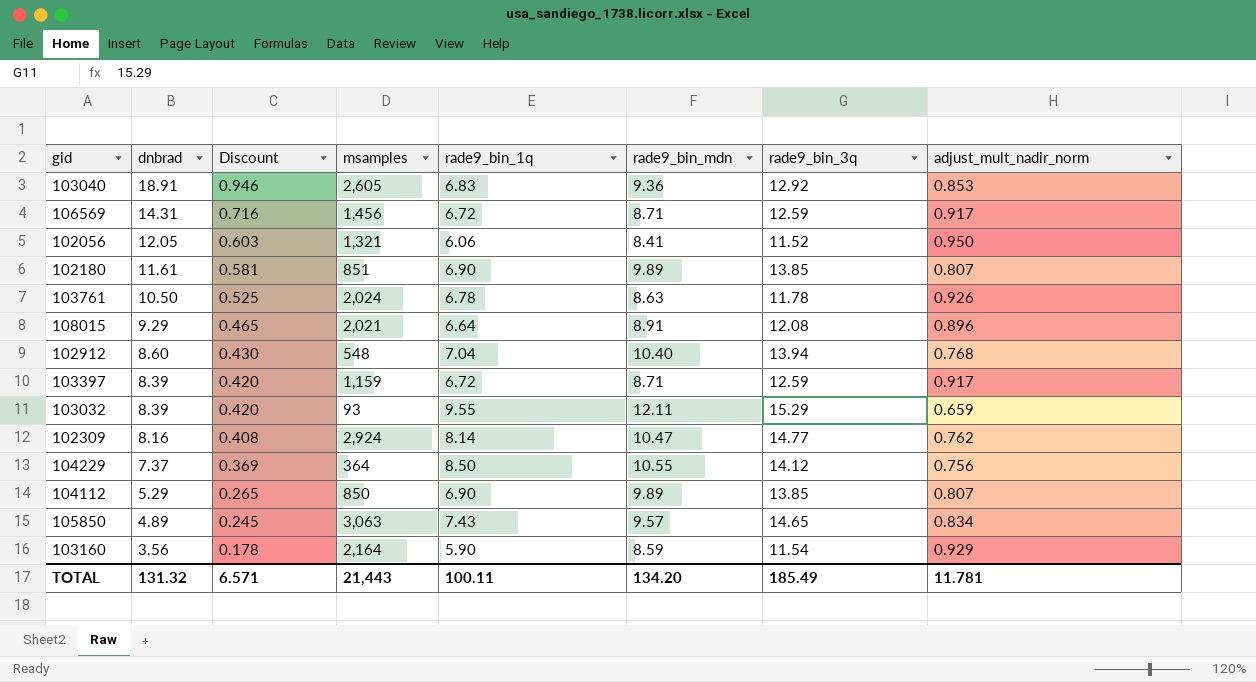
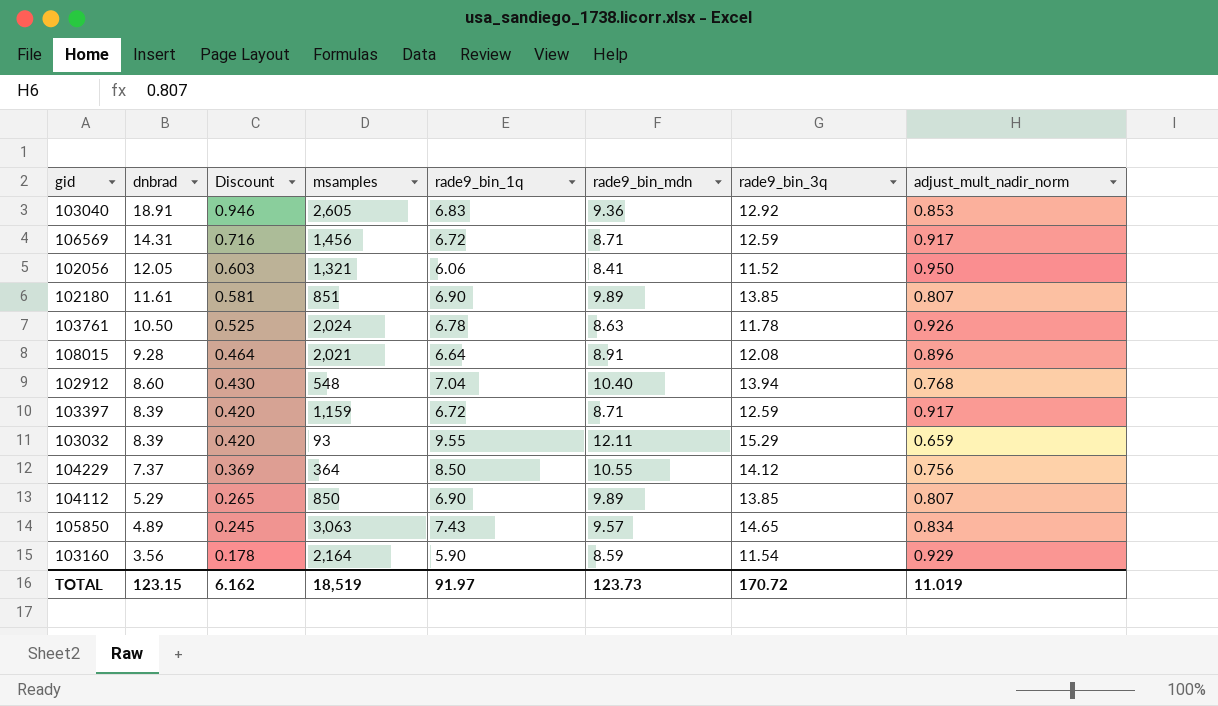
row 102309: 8.16 | 0.408 | 2,924 | 8.14 | 10.47 | 14.77 | 0.762 -> none
108015 | dnbrad: 9.29 -> 9.28
108015 | Discount: 0.465 -> 0.464
TOTAL | dnbrad: 131.32 -> 123.15
TOTAL | Discount: 6.571 -> 6.162
TOTAL | msamples: 21,443 -> 18,519
TOTAL | rade9_bin_1q: 100.11 -> 91.97
TOTAL | rade9_bin_mdn: 134.20 -> 123.73
TOTAL | rade9_bin_3q: 185.49 -> 170.72
TOTAL | adjust_mult_nadir_norm: 11.781 -> 11.019

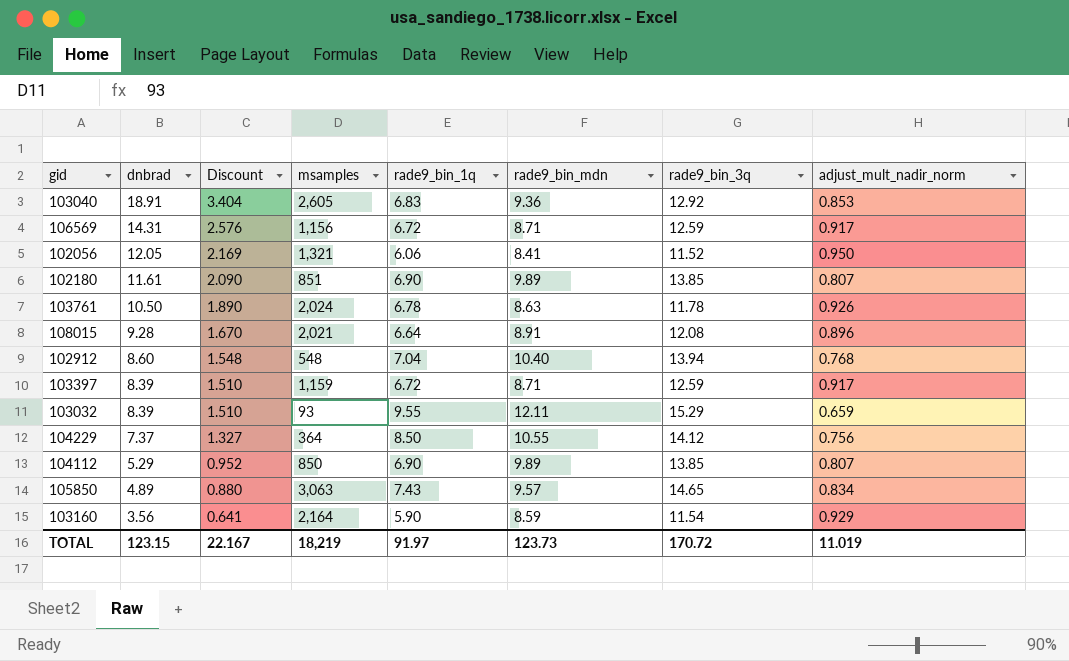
column Discount | formula: [dnbrad] * 0.05 -> [dnbrad] * 0.18
106569 | msamples: 1,456 -> 1,156
TOTAL | Discount: 6.162 -> 22.167
TOTAL | msamples: 18,519 -> 18,219

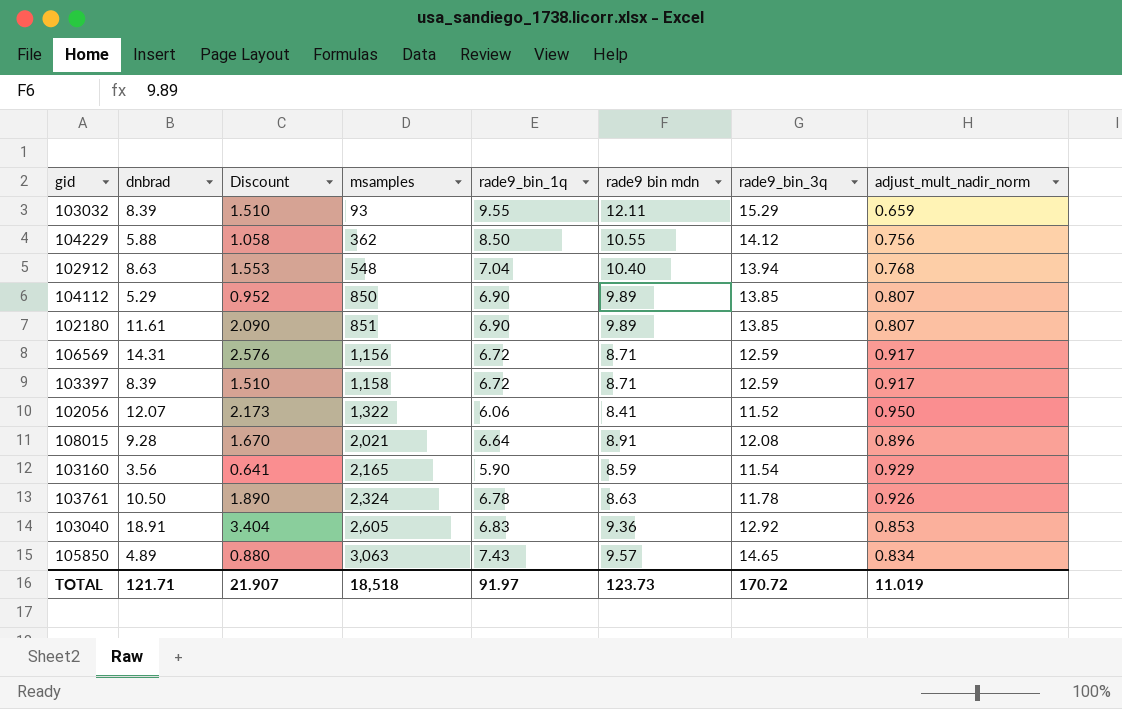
row order: dnbrad descending -> msamples ascending
column name: rade9_bin_mdn -> rade9 bin mdn
104229 | dnbrad: 7.37 -> 5.88
104229 | Discount: 1.327 -> 1.058
104229 | msamples: 364 -> 362
102912 | dnbrad: 8.60 -> 8.63
102912 | Discount: 1.548 -> 1.553
103397 | msamples: 1,159 -> 1,158
102056 | dnbrad: 12.05 -> 12.07
102056 | Discount: 2.169 -> 2.173
102056 | msamples: 1,321 -> 1,322
103160 | msamples: 2,164 -> 2,165
103761 | msamples: 2,024 -> 2,324
TOTAL | dnbrad: 123.15 -> 121.71
TOTAL | Discount: 22.167 -> 21.907
TOTAL | msamples: 18,219 -> 18,518

